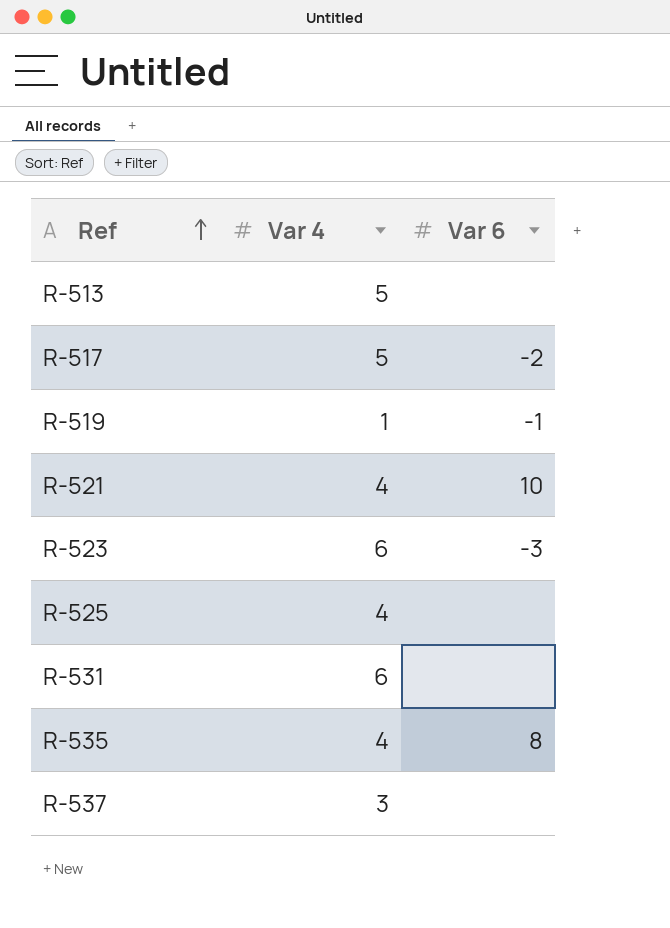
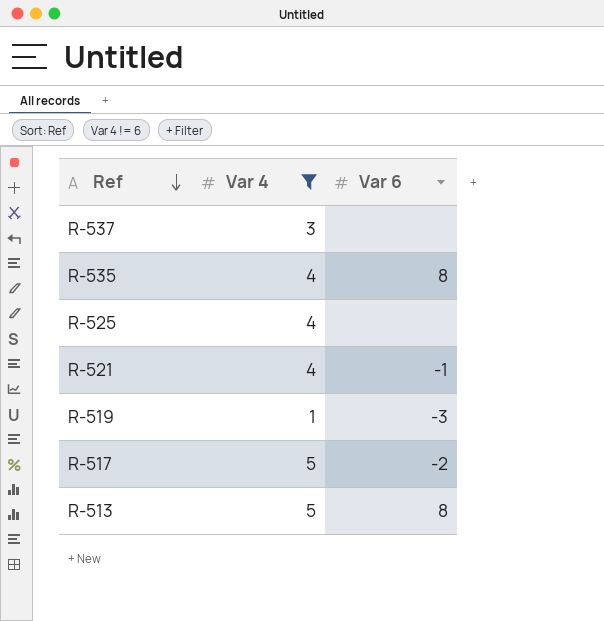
filter: none -> Var 4 != 6
row order: Ref ascending -> Ref descending
R-521 | Var 6: 10 -> -1
R-519 | Var 6: -1 -> -3
R-513 | Var 6: none -> 8

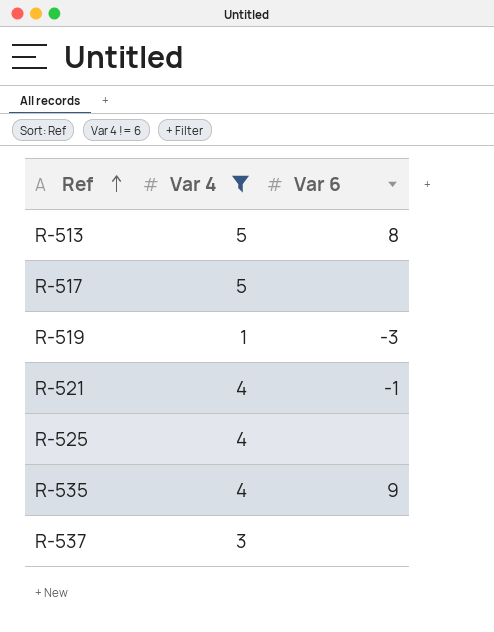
row order: Ref descending -> Ref ascending
R-517 | Var 6: -2 -> none
R-535 | Var 6: 8 -> 9

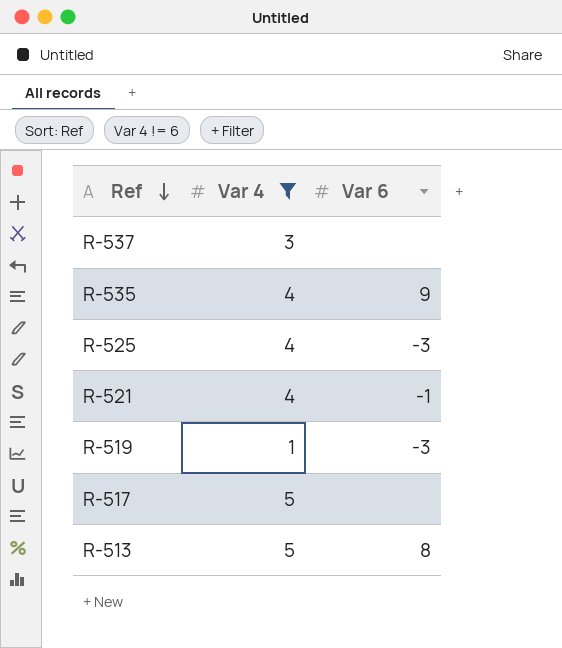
row order: Ref ascending -> Ref descending
R-525 | Var 6: none -> -3

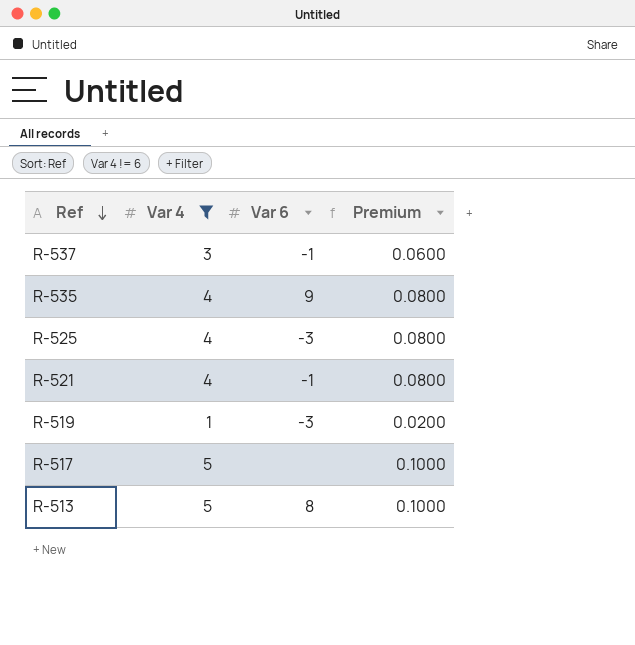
column Premium | formula: none -> [Var 4] * 0.02
R-537 | Var 6: none -> -1

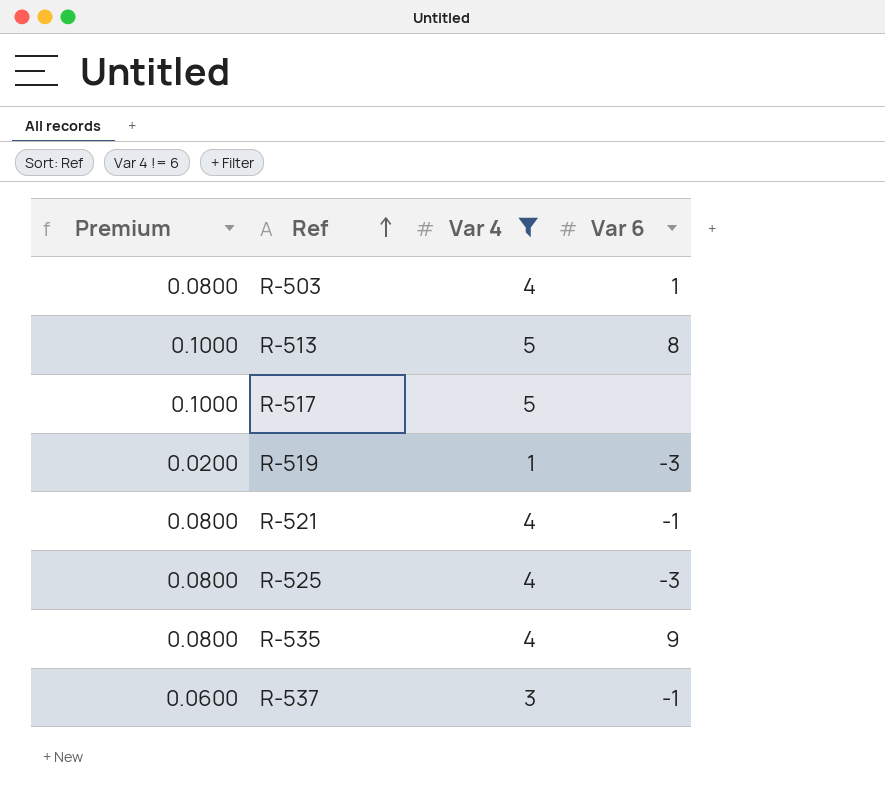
row order: Ref descending -> Ref ascending
column Premium | position: 4 -> 1
row R-503: none -> 0.0800 | 4 | 1

